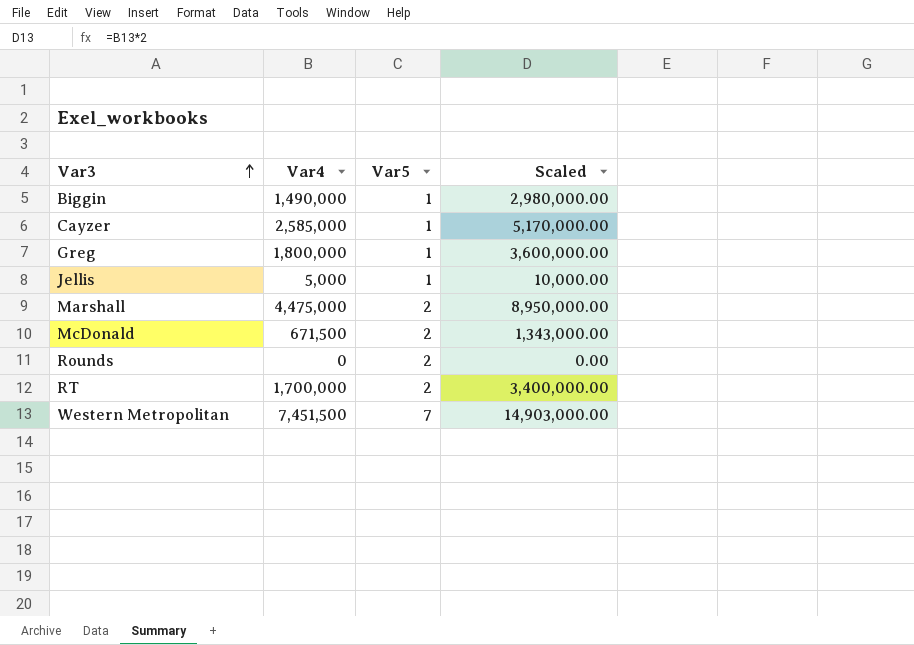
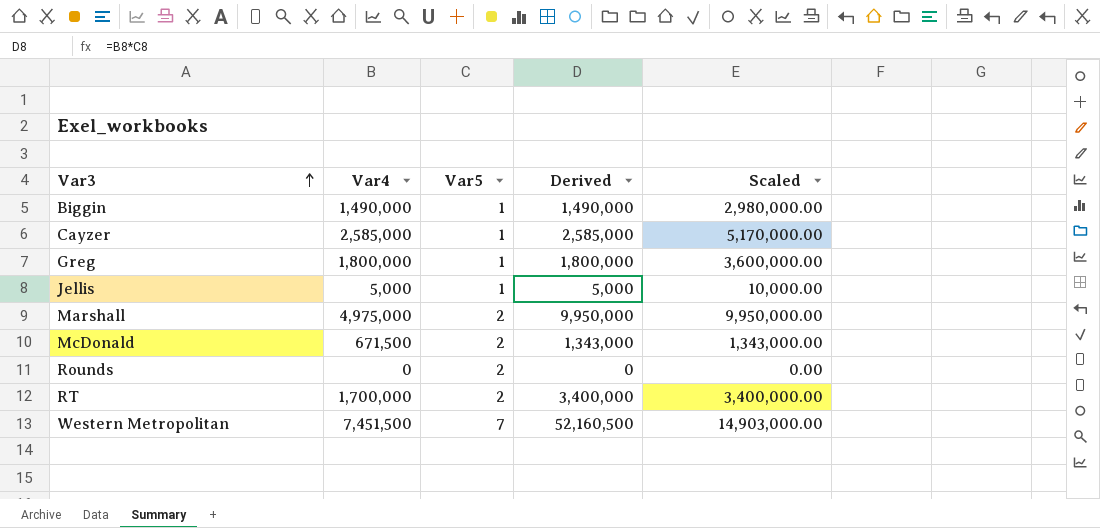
column Derived | formula: none -> [Var4] * [Var5]
Marshall | Var4: 4,475,000 -> 4,975,000
Marshall | Scaled: 8,950,000.00 -> 9,950,000.00

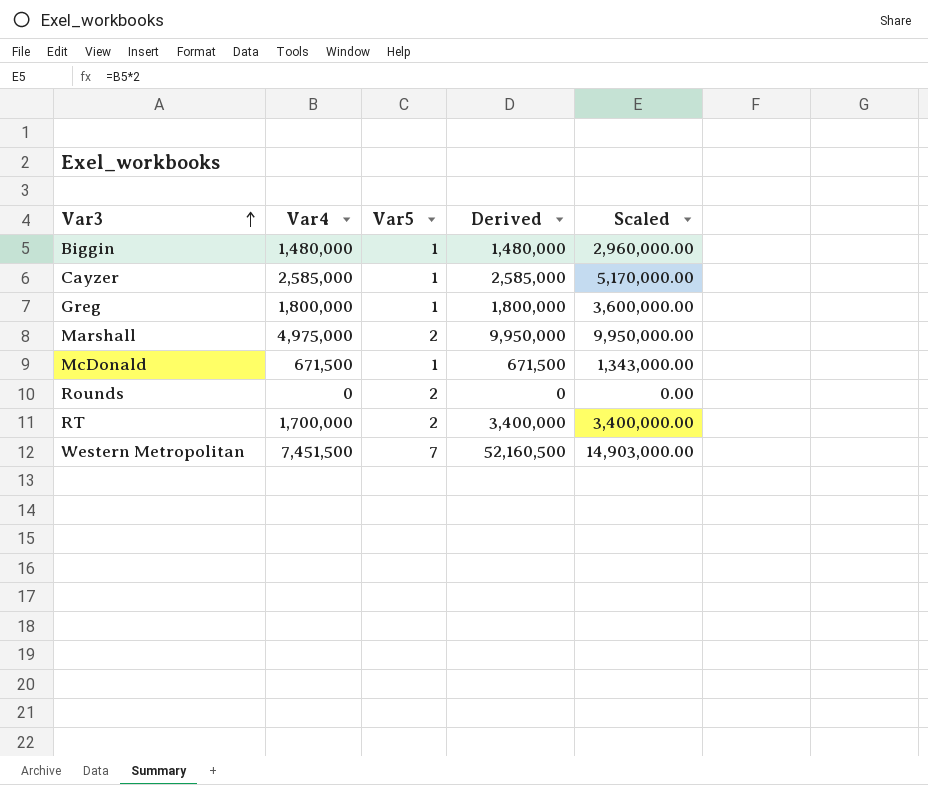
row Jellis: 5,000 | 1 | 5,000 | 10,000.00 -> none
Biggin | Var4: 1,490,000 -> 1,480,000
Biggin | Derived: 1,490,000 -> 1,480,000
Biggin | Scaled: 2,980,000.00 -> 2,960,000.00
McDonald | Var5: 2 -> 1
McDonald | Derived: 1,343,000 -> 671,500

